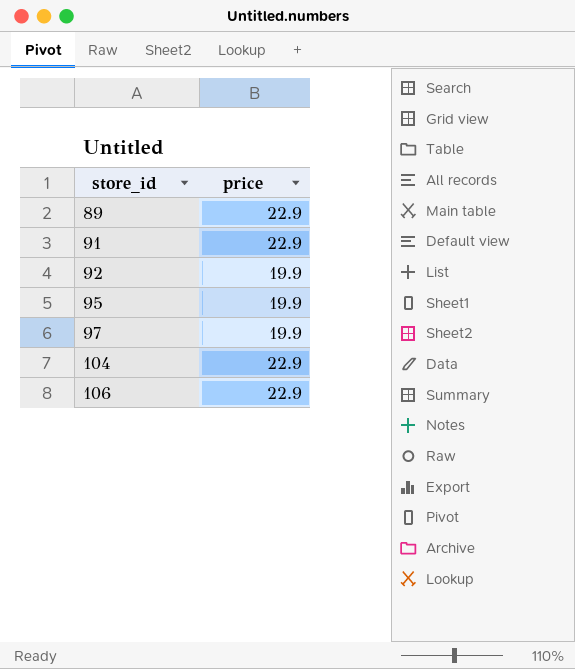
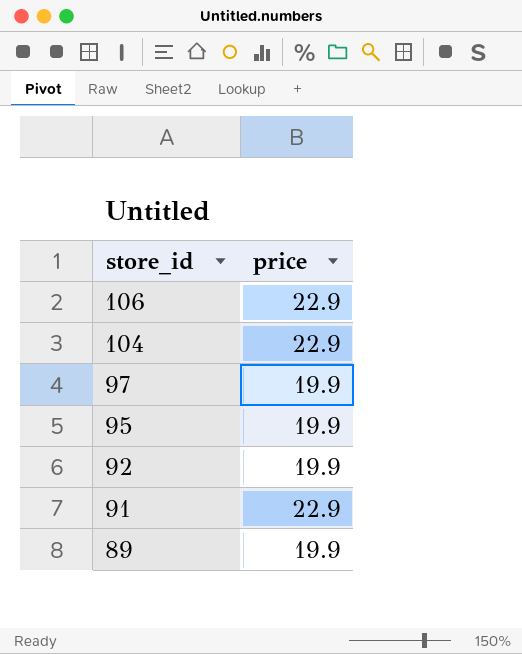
row order: store_id ascending -> store_id descending
89 | price: 22.9 -> 19.9

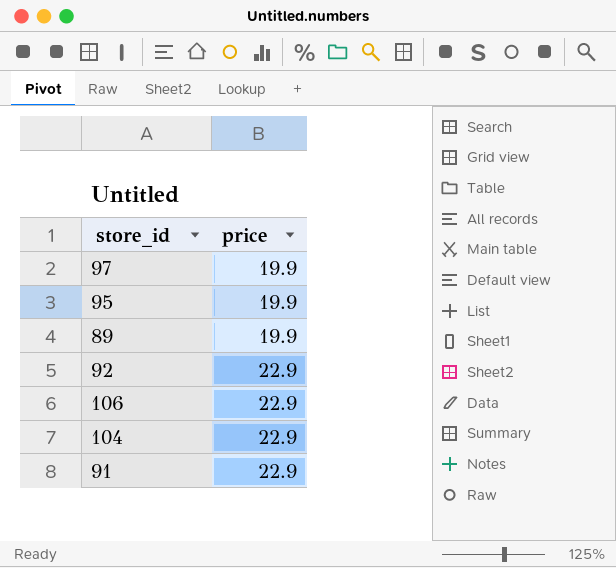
row order: store_id descending -> price ascending
92 | price: 19.9 -> 22.9

